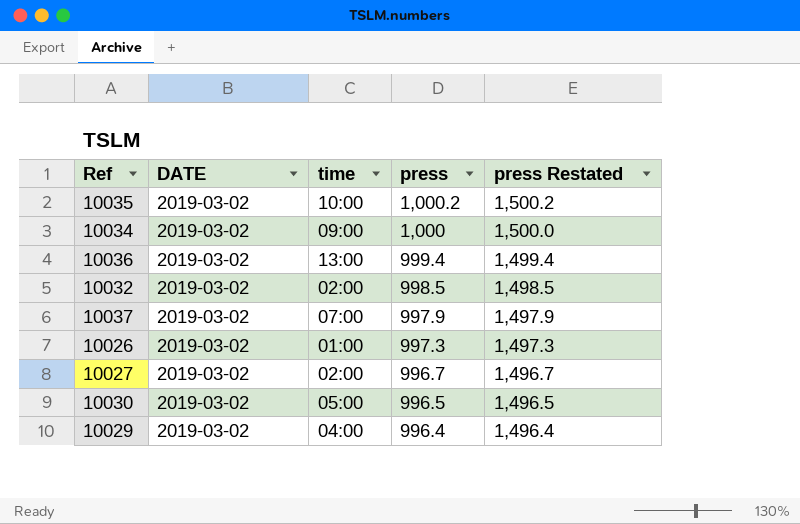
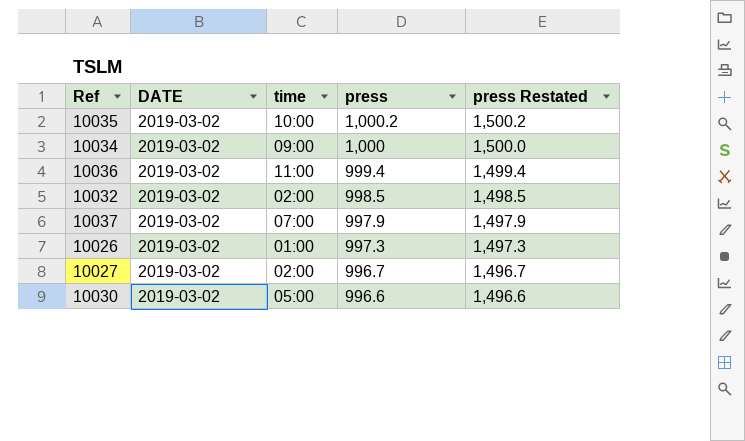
row 10029: 2019-03-02 | 04:00 | 996.4 | 1,496.4 -> none
10036 | time: 13:00 -> 11:00
10030 | press: 996.5 -> 996.6
10030 | press Restated: 1,496.5 -> 1,496.6

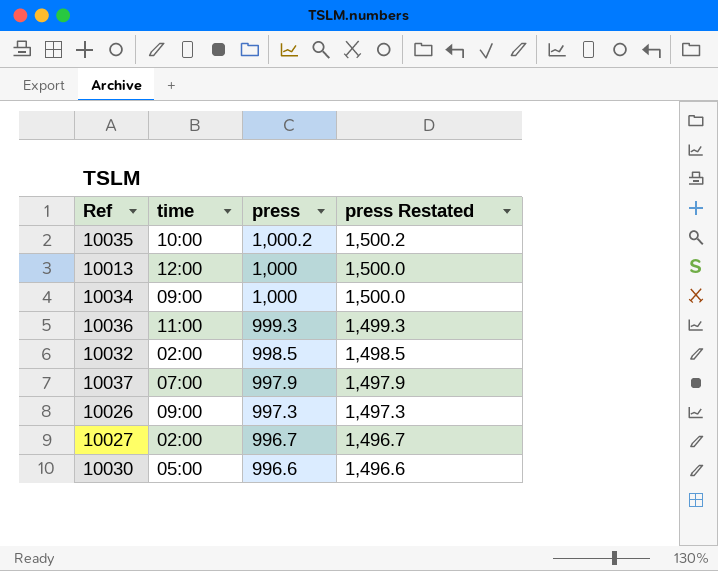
column DATE | position: 2 -> none
row 10013: none -> 12:00 | 1,000 | 1,500.0
10036 | press: 999.4 -> 999.3
10036 | press Restated: 1,499.4 -> 1,499.3
10026 | time: 01:00 -> 09:00

